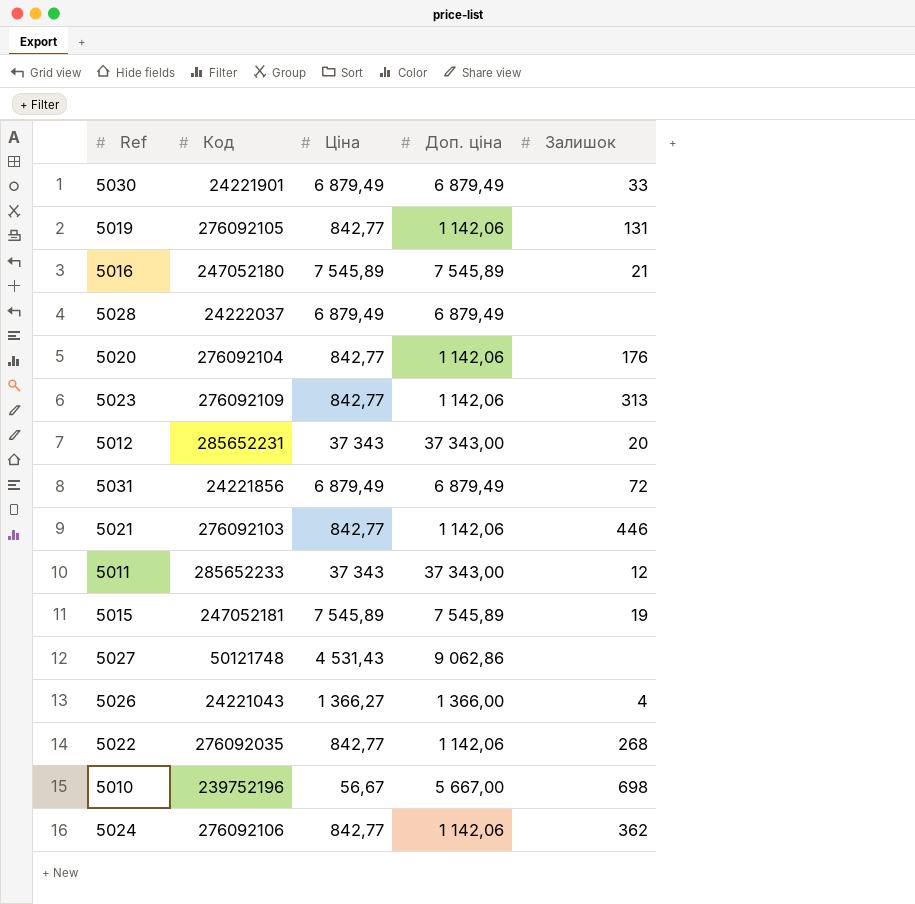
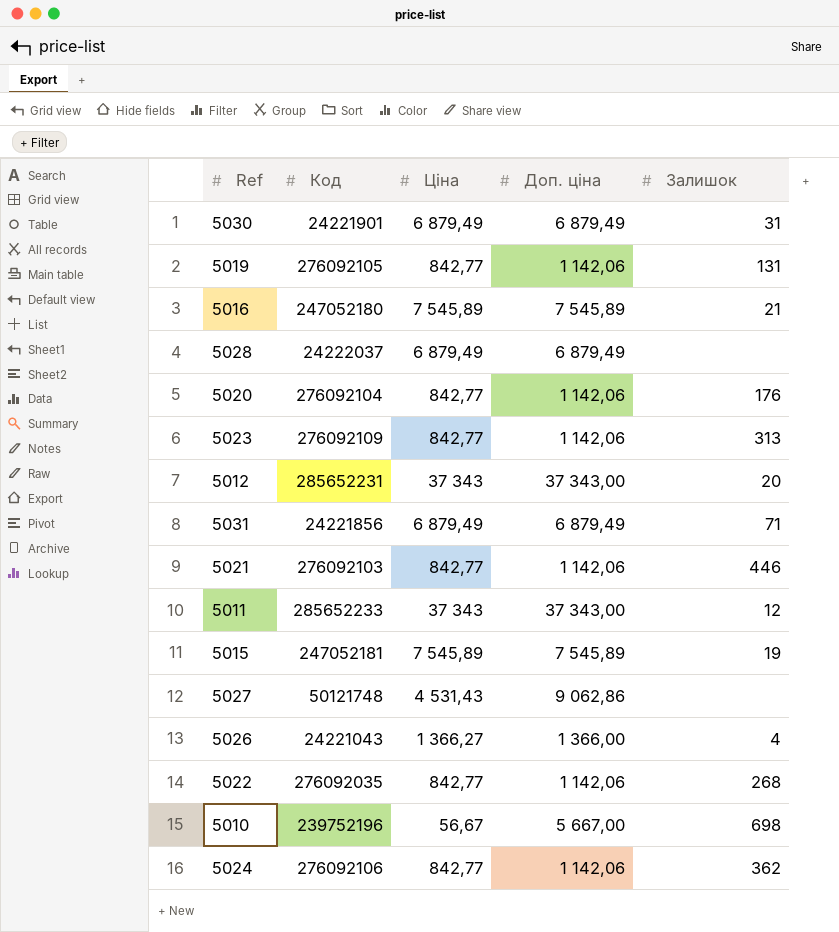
5030 | Залишок: 33 -> 31
5031 | Залишок: 72 -> 71

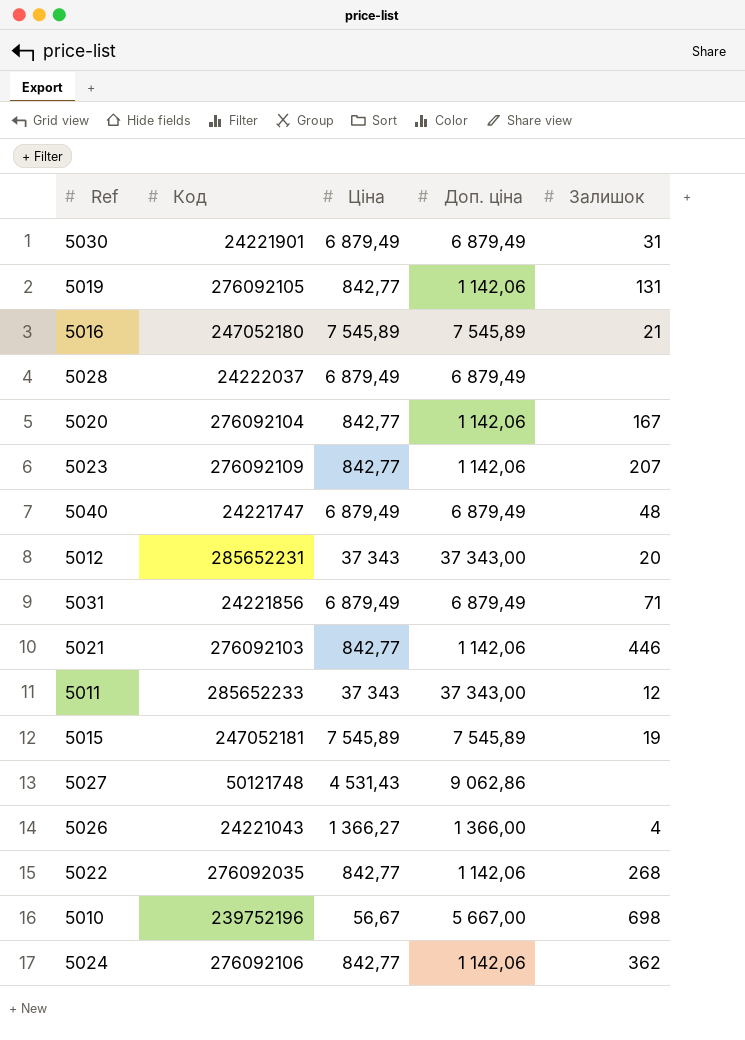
5020 | Залишок: 176 -> 167
5023 | Залишок: 313 -> 207
row 5040: none -> 24221747 | 6 879,49 | 6 879,49 | 48

